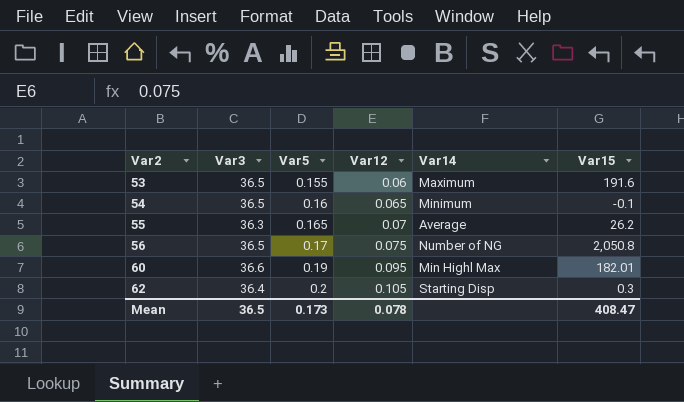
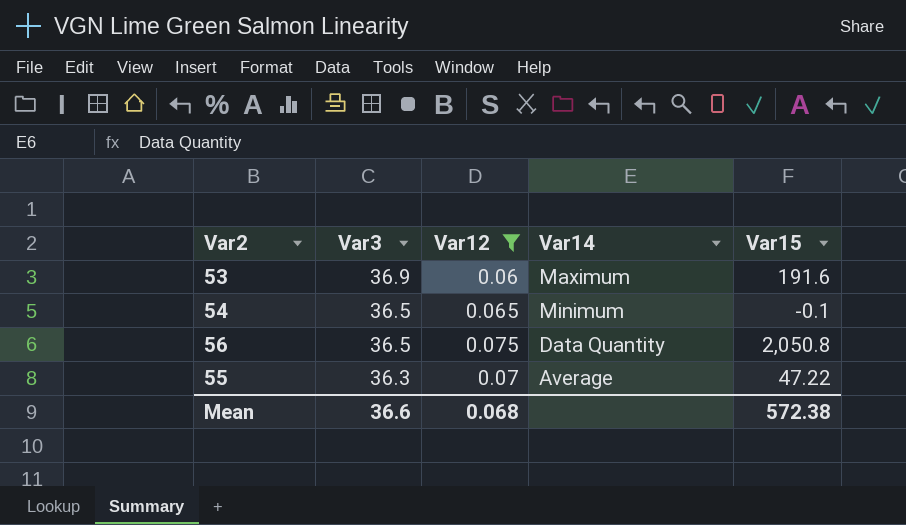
filter: none -> Var12 <= 0.075
row order: Var2 ascending -> Var3 descending
column Var5 | position: 3 -> none
53 | Var3: 36.5 -> 36.9
56 | Var14: Number of NG -> Data Quantity
55 | Var15: 26.2 -> 47.22
Mean | Var3: 36.5 -> 36.6
Mean | Var12: 0.078 -> 0.068
Mean | Var15: 408.47 -> 572.38

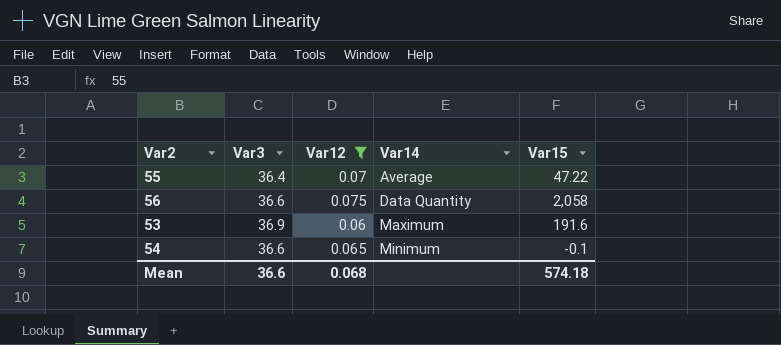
row order: Var3 descending -> Var14 ascending
55 | Var3: 36.3 -> 36.4
56 | Var3: 36.5 -> 36.6
56 | Var15: 2,050.8 -> 2,058
54 | Var3: 36.5 -> 36.6
Mean | Var15: 572.38 -> 574.18

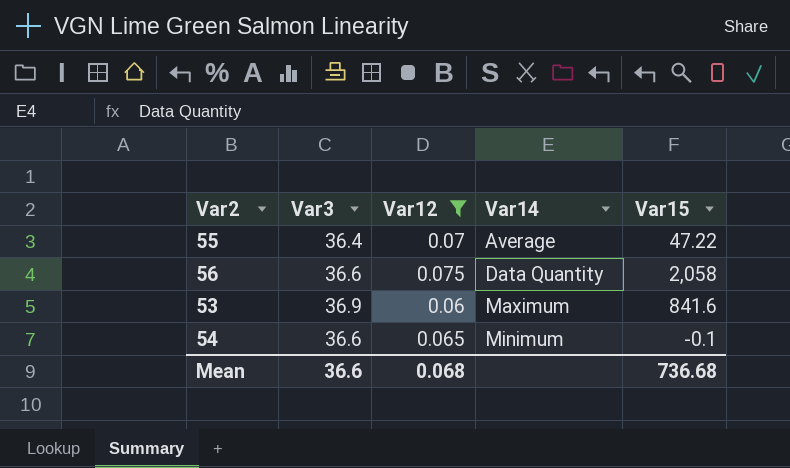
53 | Var15: 191.6 -> 841.6
Mean | Var15: 574.18 -> 736.68

